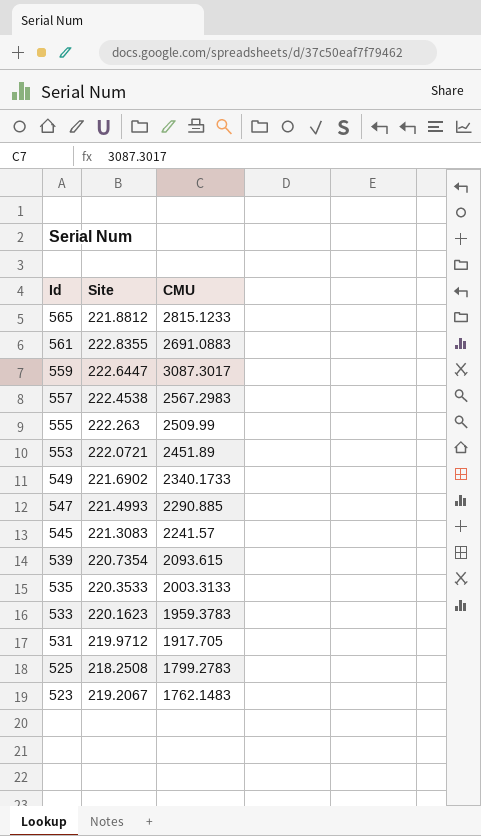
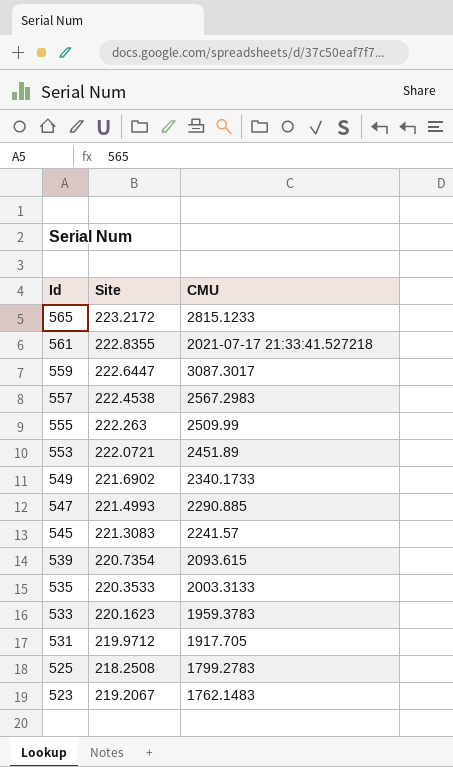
565 | Site: 221.8812 -> 223.2172
561 | CMU: 2691.0883 -> 2021-07-17 21:33:41.527218

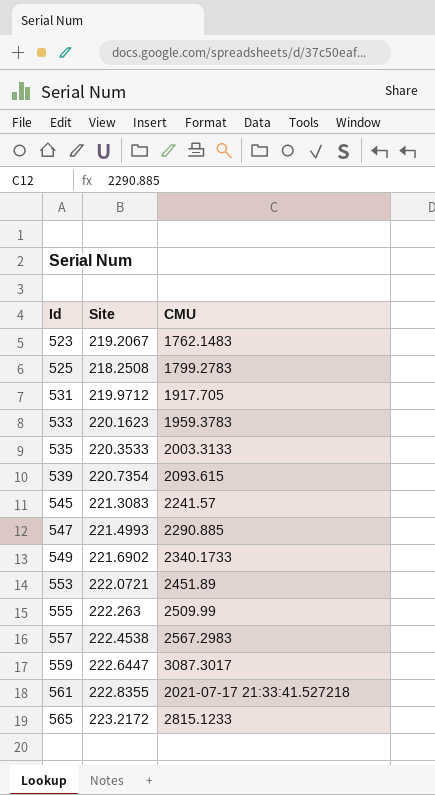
row order: Id descending -> Id ascending

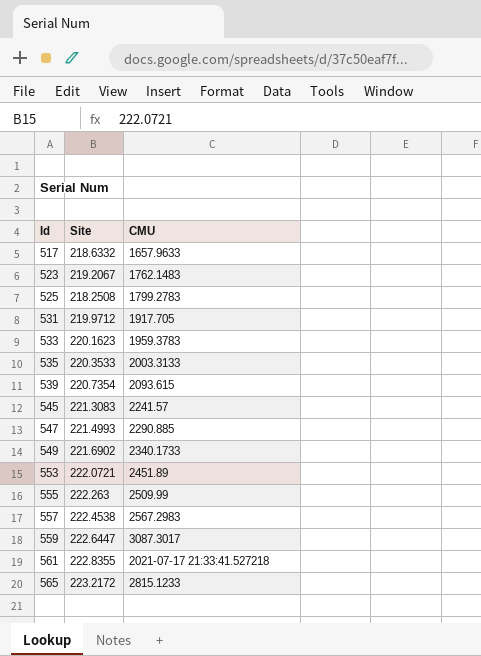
row 517: none -> 218.6332 | 1657.9633

